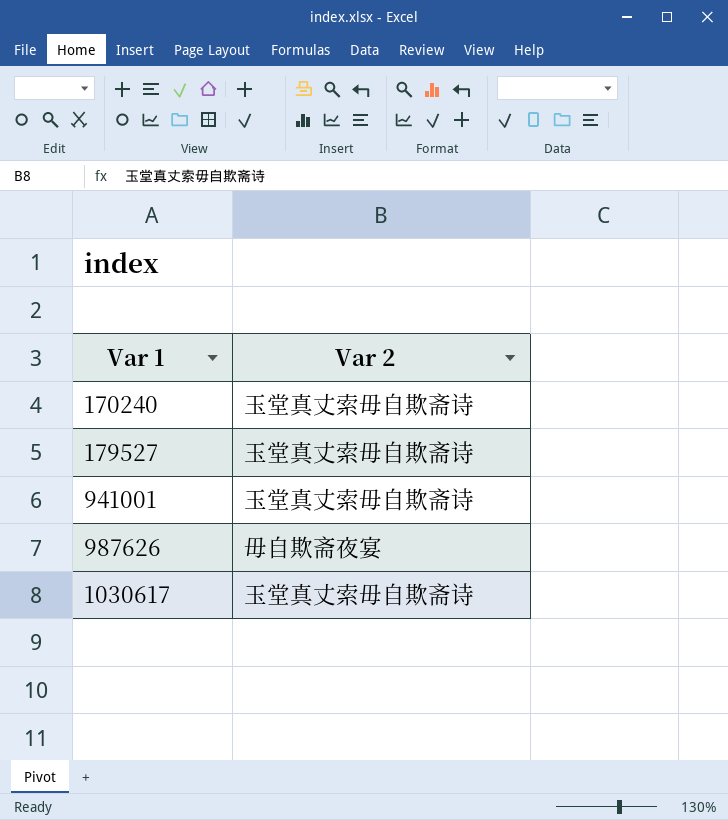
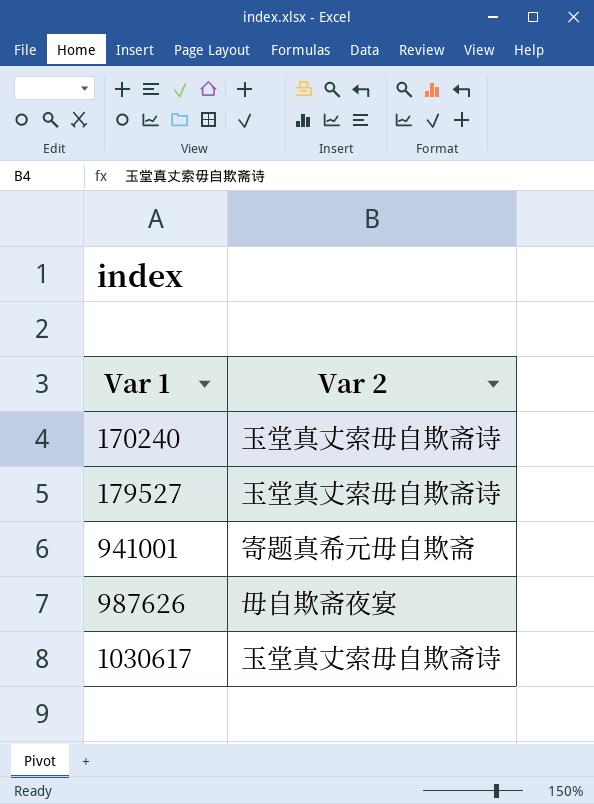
941001 | Var 2: 玉堂真丈索毋自欺斋诗 -> 寄题真希元毋自欺斋

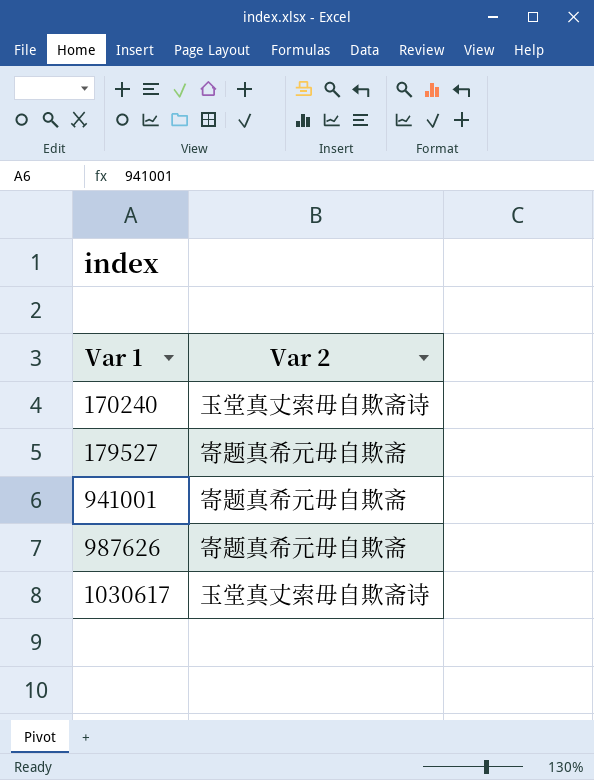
179527 | Var 2: 玉堂真丈索毋自欺斋诗 -> 寄题真希元毋自欺斋
987626 | Var 2: 毋自欺斋夜宴 -> 寄题真希元毋自欺斋

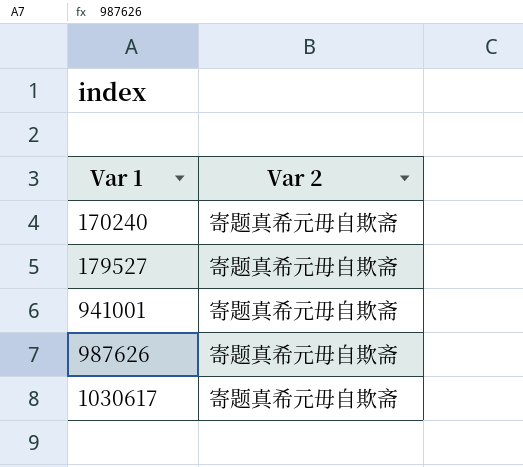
170240 | Var 2: 玉堂真丈索毋自欺斋诗 -> 寄题真希元毋自欺斋
1030617 | Var 2: 玉堂真丈索毋自欺斋诗 -> 寄题真希元毋自欺斋

